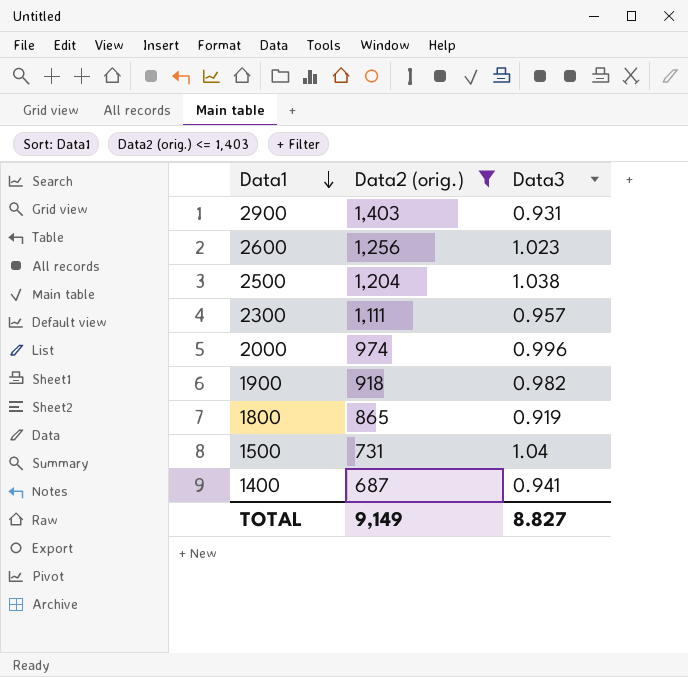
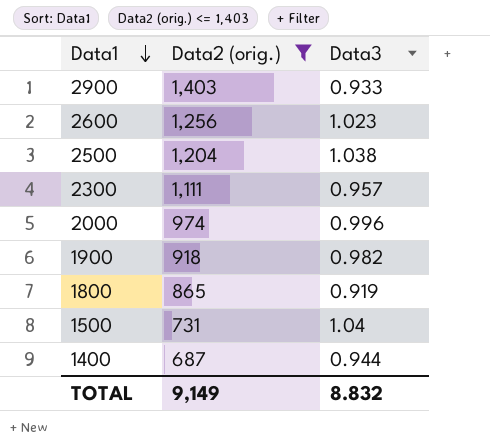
2900 | Data3: 0.931 -> 0.933
1400 | Data3: 0.941 -> 0.944
TOTAL | Data3: 8.827 -> 8.832

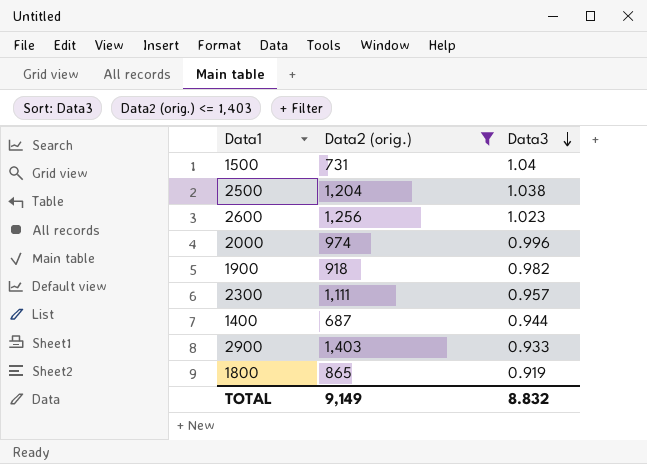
row order: Data1 descending -> Data3 descending

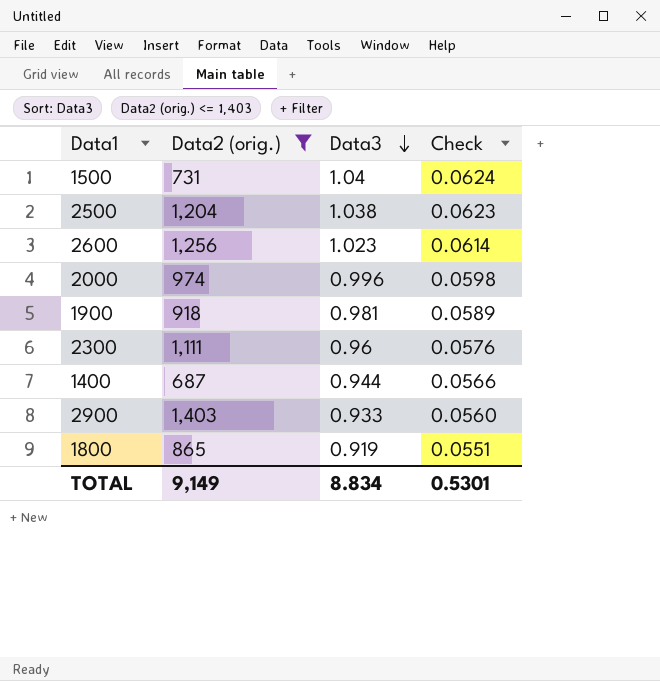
column Check | formula: none -> [Data3] * 0.06
1900 | Data3: 0.982 -> 0.981
2300 | Data3: 0.957 -> 0.96
TOTAL | Data3: 8.832 -> 8.834

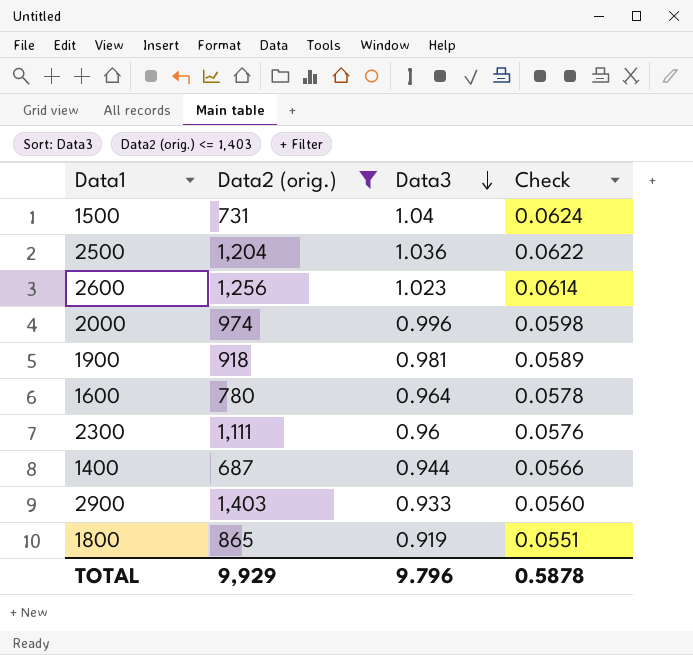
2500 | Data3: 1.038 -> 1.036
2500 | Check: 0.0623 -> 0.0622
row 1600: none -> 780 | 0.964 | 0.0578
TOTAL | Data2 (orig.): 9,149 -> 9,929
TOTAL | Data3: 8.834 -> 9.796
TOTAL | Check: 0.5301 -> 0.5878

